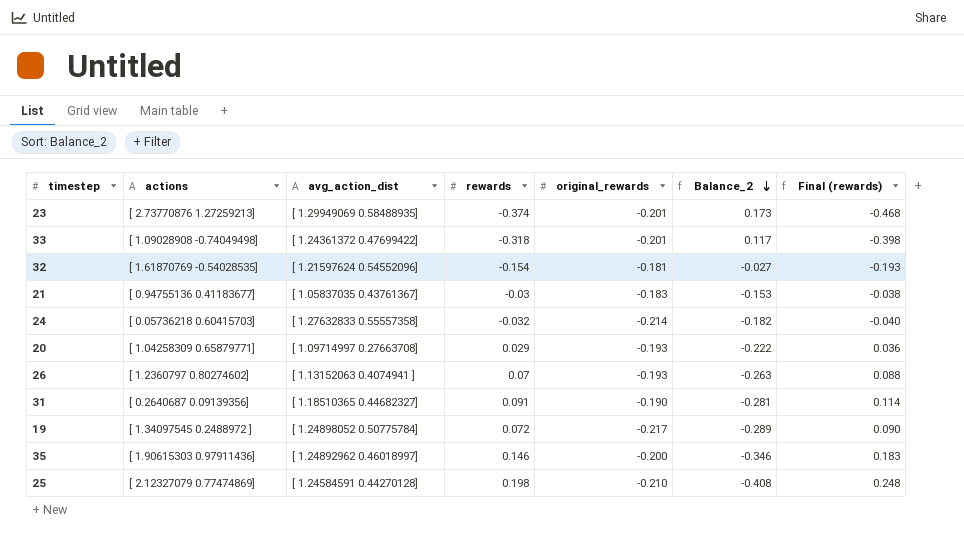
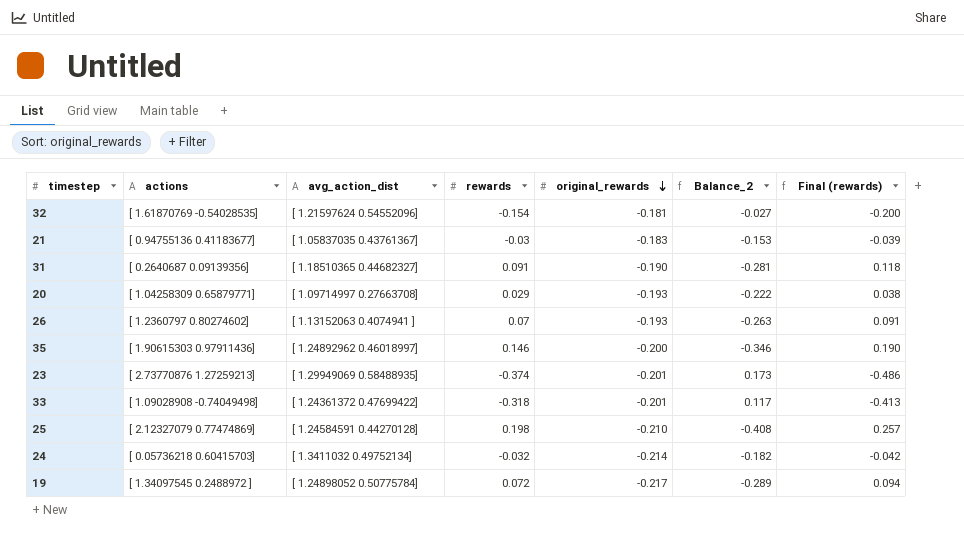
row order: Balance_2 descending -> original_rewards descending
column Final (rewards) | formula: [rewards] * 1.25 -> [rewards] * 1.3
24 | avg_action_dist: [ 1.27632833 0.55557358] -> [ 1.3411032 0.49752134]

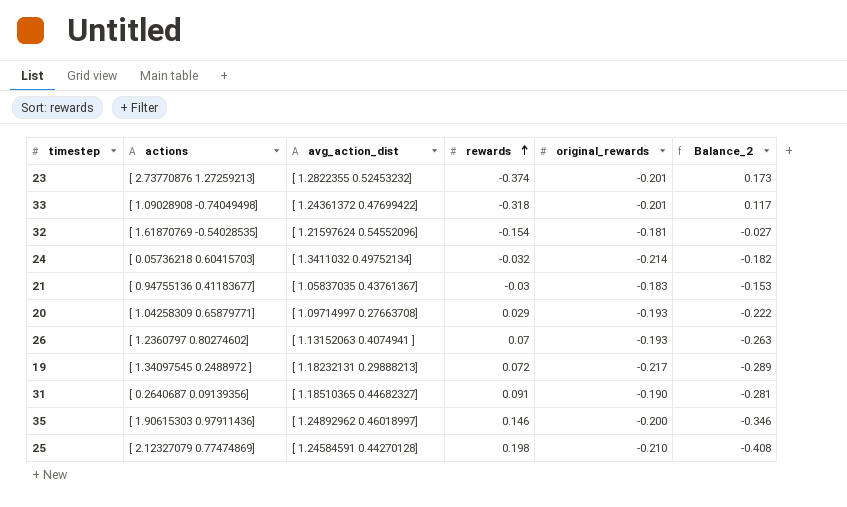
row order: original_rewards descending -> rewards ascending
column Final (rewards) | formula: [rewards] * 1.3 -> none
23 | avg_action_dist: [ 1.29949069 0.58488935] -> [ 1.2822355 0.52453232]
19 | avg_action_dist: [ 1.24898052 0.50775784] -> [ 1.18232131 0.29888213]

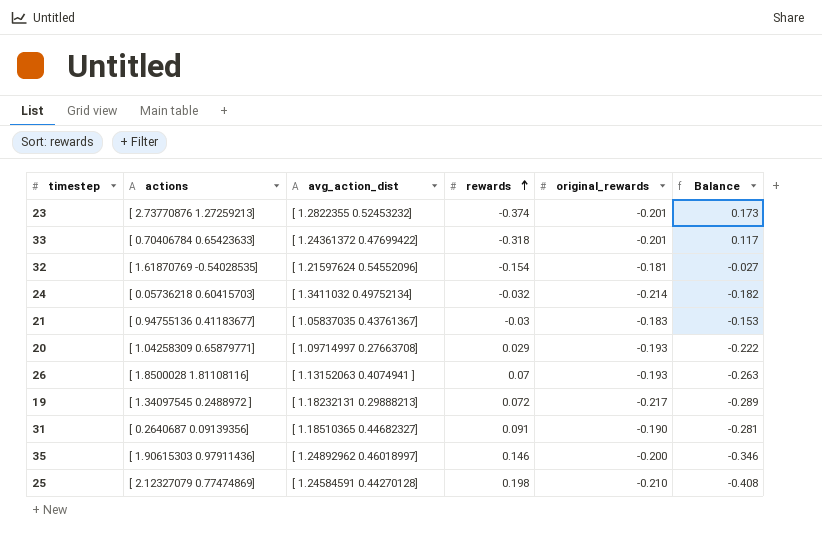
column name: Balance_2 -> Balance
33 | actions: [ 1.09028908 -0.74049498] -> [ 0.70406784 0.65423633]
26 | actions: [ 1.2360797 0.80274602] -> [ 1.8500028 1.81108116]

